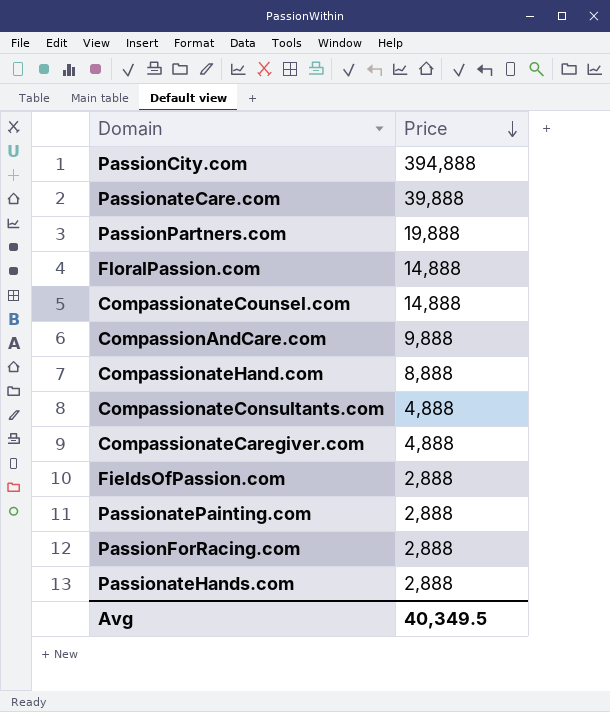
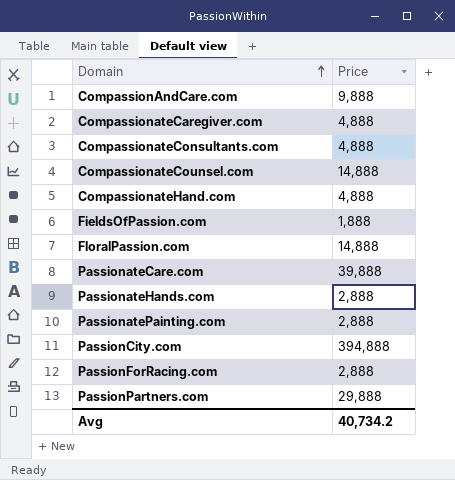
row order: Price descending -> Domain ascending
CompassionateHand.com | Price: 8,888 -> 4,888
FieldsOfPassion.com | Price: 2,888 -> 1,888
PassionPartners.com | Price: 19,888 -> 29,888
Avg | Price: 40,349.5 -> 40,734.2

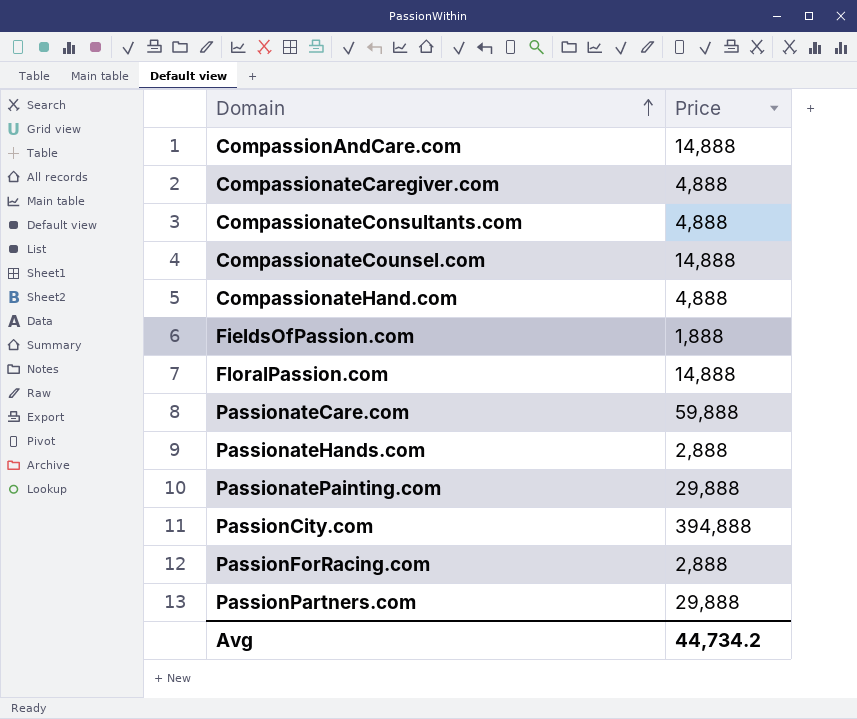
CompassionAndCare.com | Price: 9,888 -> 14,888
PassionateCare.com | Price: 39,888 -> 59,888
PassionatePainting.com | Price: 2,888 -> 29,888
Avg | Price: 40,734.2 -> 44,734.2

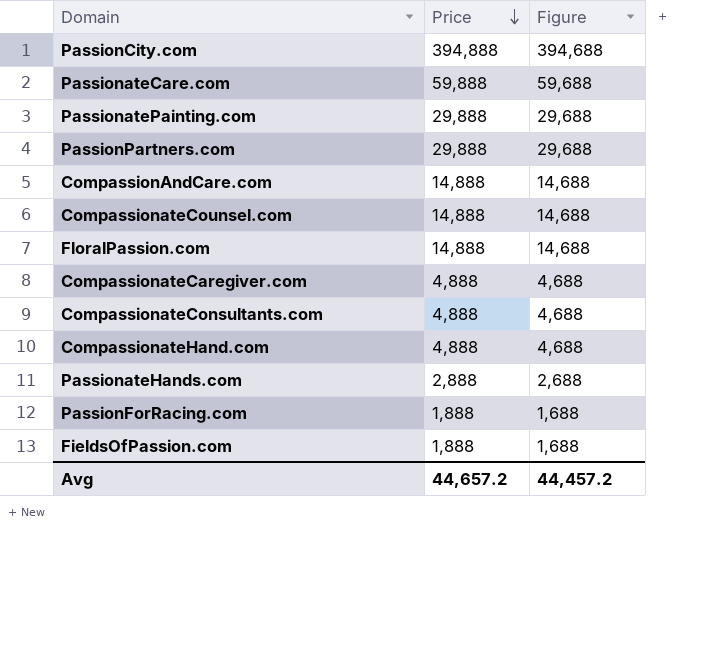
row order: Domain ascending -> Price descending
column Figure | formula: none -> [Price] - 200
PassionForRacing.com | Price: 2,888 -> 1,888
Avg | Price: 44,734.2 -> 44,657.2

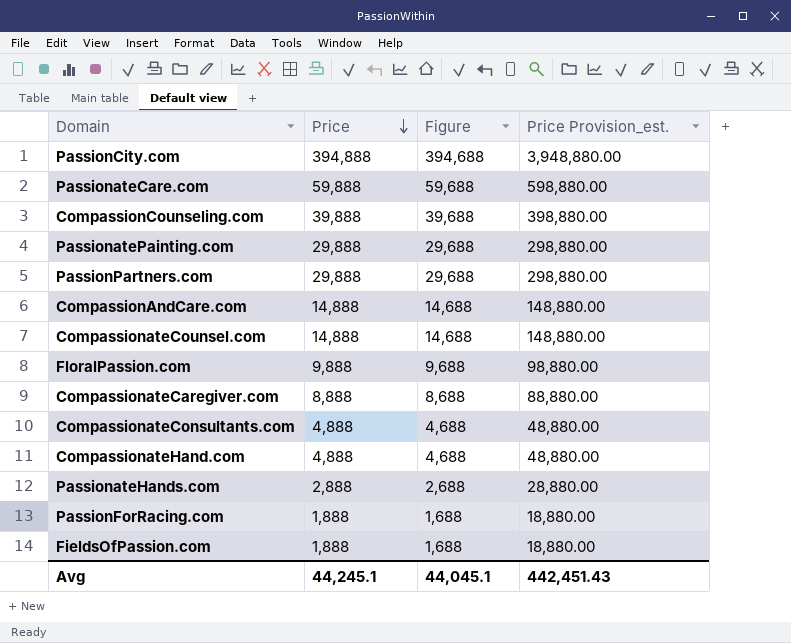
column Price Provision_est. | formula: none -> [Price] * 10
row CompassionCounseling.com: none -> 39,888 | 39,688 | 398,880.00
FloralPassion.com | Price: 14,888 -> 9,888
FloralPassion.com | Figure: 14,688 -> 9,688
CompassionateCaregiver.com | Price: 4,888 -> 8,888
CompassionateCaregiver.com | Figure: 4,688 -> 8,688
Avg | Price: 44,657.2 -> 44,245.1
Avg | Figure: 44,457.2 -> 44,045.1

